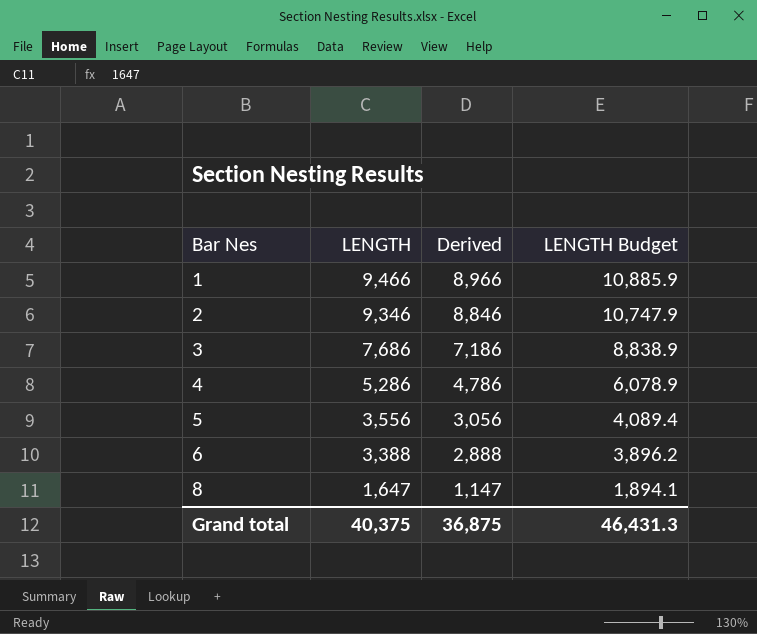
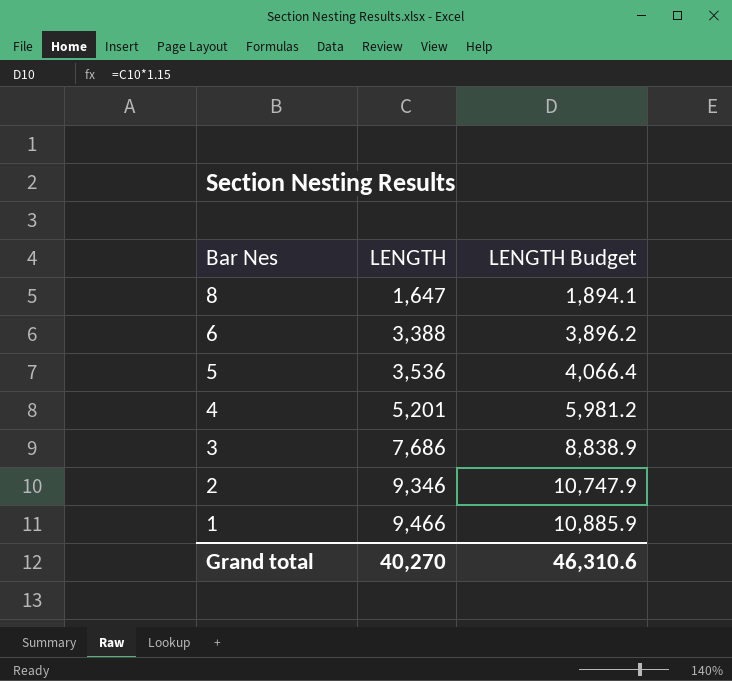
row order: Bar Nes ascending -> Bar Nes descending
column Derived | formula: [LENGTH] - 500 -> none
5 | LENGTH: 3,556 -> 3,536
5 | LENGTH Budget: 4,089.4 -> 4,066.4
4 | LENGTH: 5,286 -> 5,201
4 | LENGTH Budget: 6,078.9 -> 5,981.2
Grand total | LENGTH: 40,375 -> 40,270
Grand total | LENGTH Budget: 46,431.3 -> 46,310.6

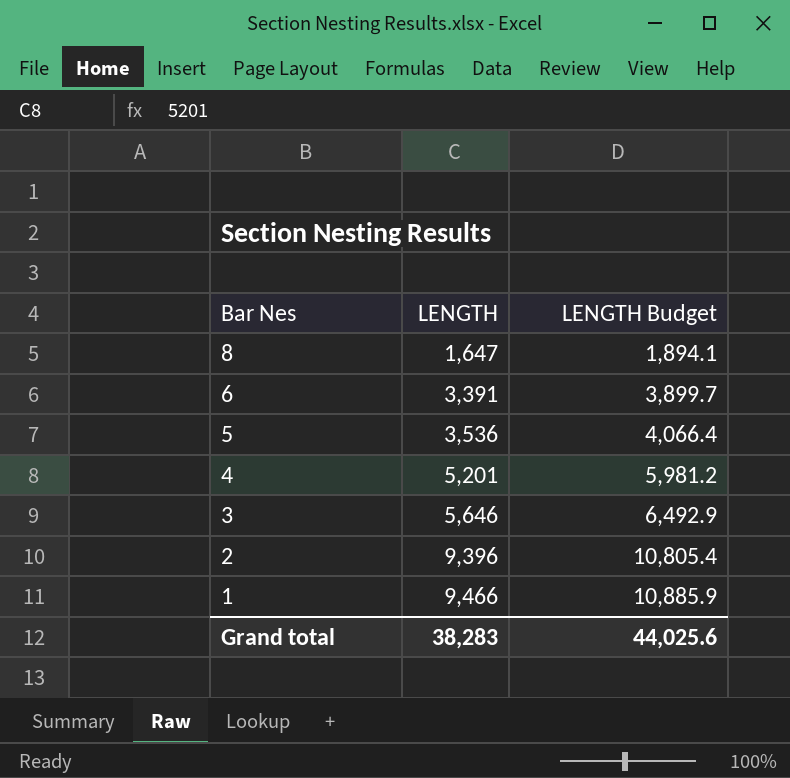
6 | LENGTH: 3,388 -> 3,391
6 | LENGTH Budget: 3,896.2 -> 3,899.7
3 | LENGTH: 7,686 -> 5,646
3 | LENGTH Budget: 8,838.9 -> 6,492.9
2 | LENGTH: 9,346 -> 9,396
2 | LENGTH Budget: 10,747.9 -> 10,805.4
Grand total | LENGTH: 40,270 -> 38,283
Grand total | LENGTH Budget: 46,310.6 -> 44,025.6

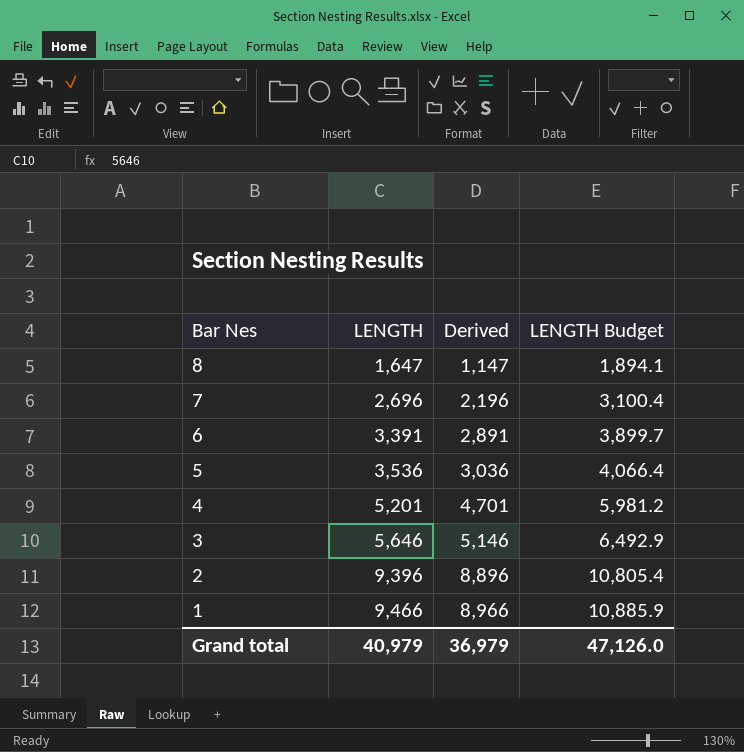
column Derived | formula: none -> [LENGTH] - 500
row 7: none -> 2,696 | 2,196 | 3,100.4
Grand total | LENGTH: 38,283 -> 40,979
Grand total | LENGTH Budget: 44,025.6 -> 47,126.0

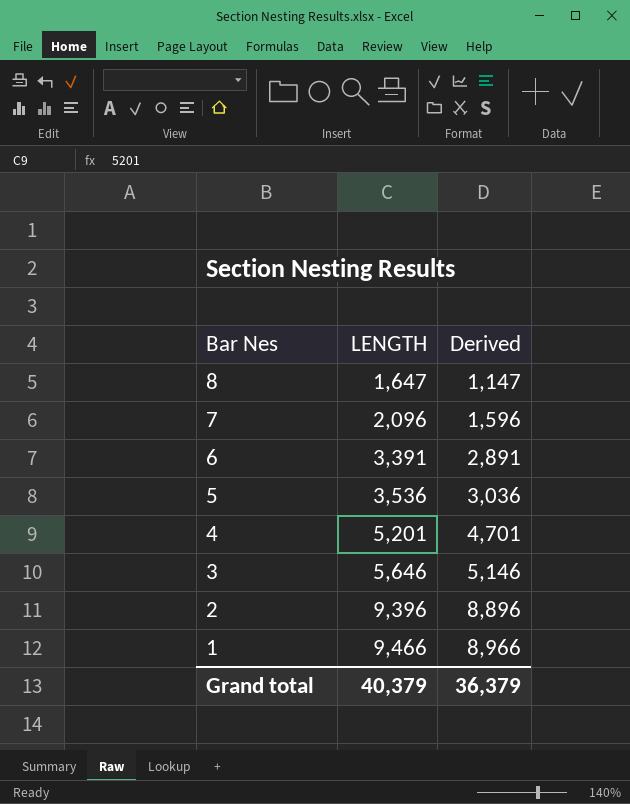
column LENGTH Budget | formula: [LENGTH] * 1.15 -> none
7 | LENGTH: 2,696 -> 2,096
7 | Derived: 2,196 -> 1,596
Grand total | LENGTH: 40,979 -> 40,379
Grand total | Derived: 36,979 -> 36,379

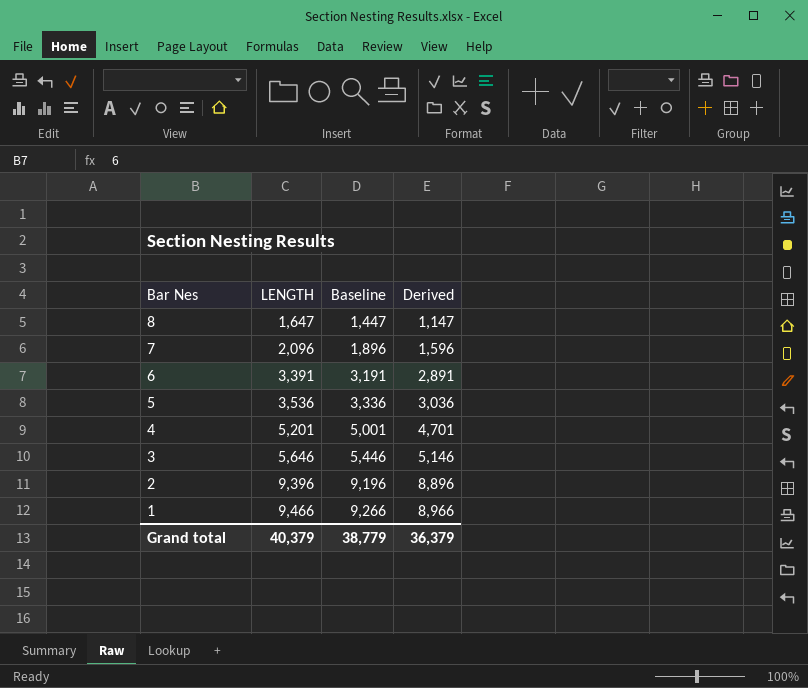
column Baseline | formula: none -> [LENGTH] - 200

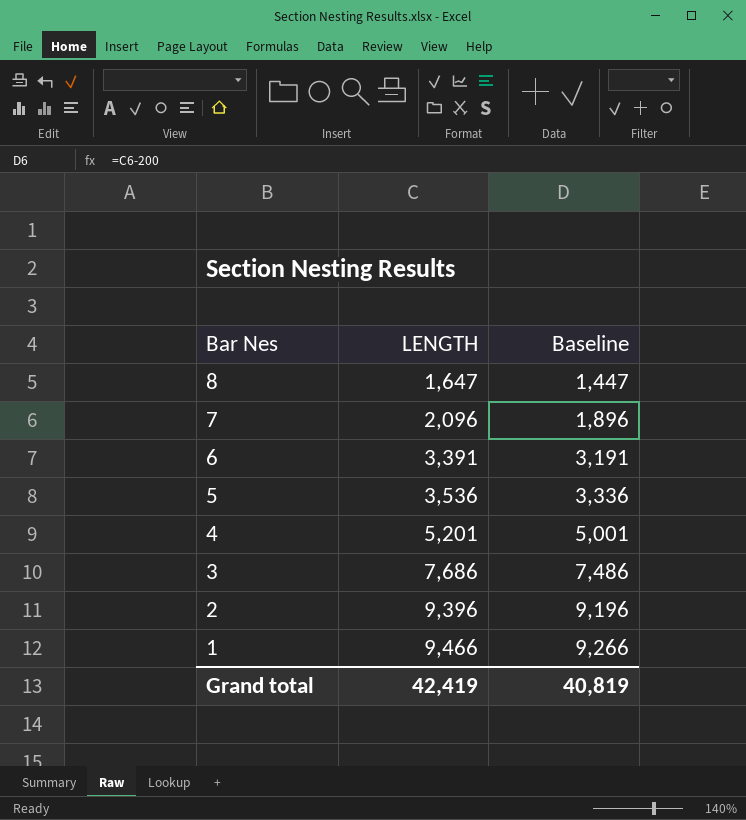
column Derived | formula: [LENGTH] - 500 -> none
3 | LENGTH: 5,646 -> 7,686
3 | Baseline: 5,446 -> 7,486
Grand total | LENGTH: 40,379 -> 42,419
Grand total | Baseline: 38,779 -> 40,819

